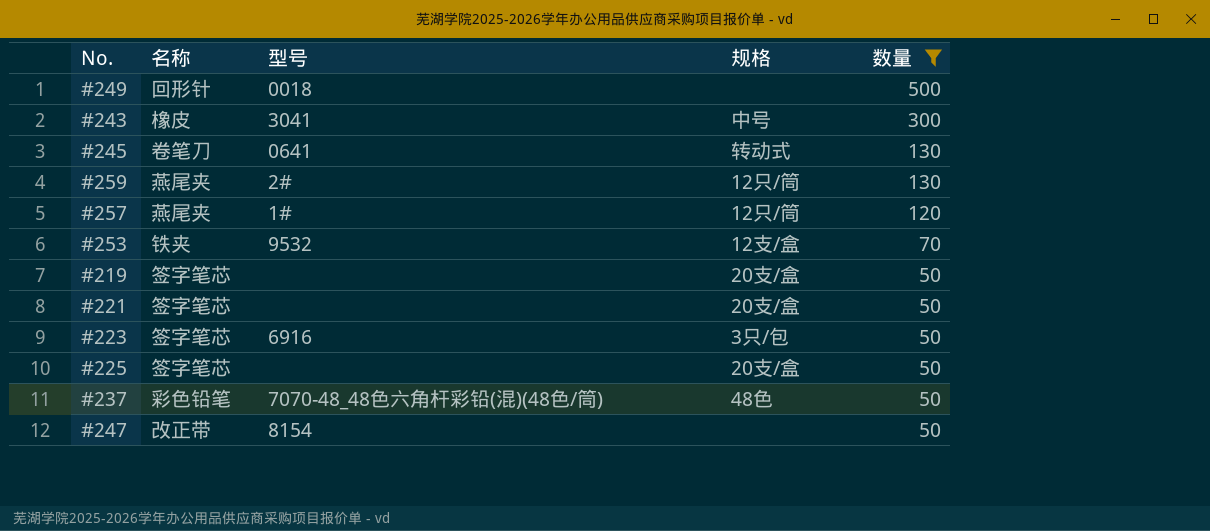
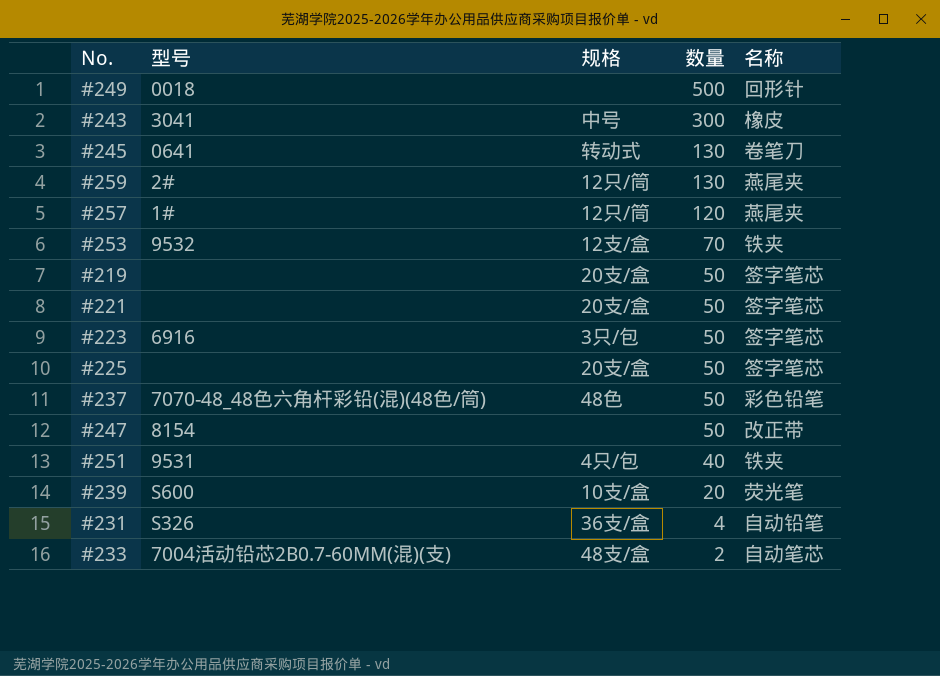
filter: 数量 >= 50 -> none
column 名称 | position: 2 -> 5

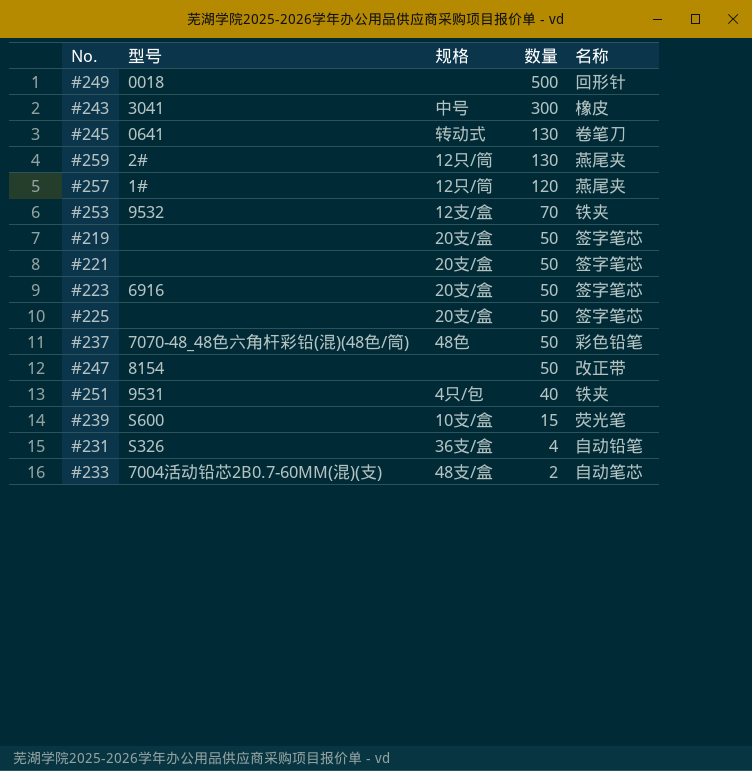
#223 | 规格: 3只/包 -> 20支/盒
#239 | 数量: 20 -> 15

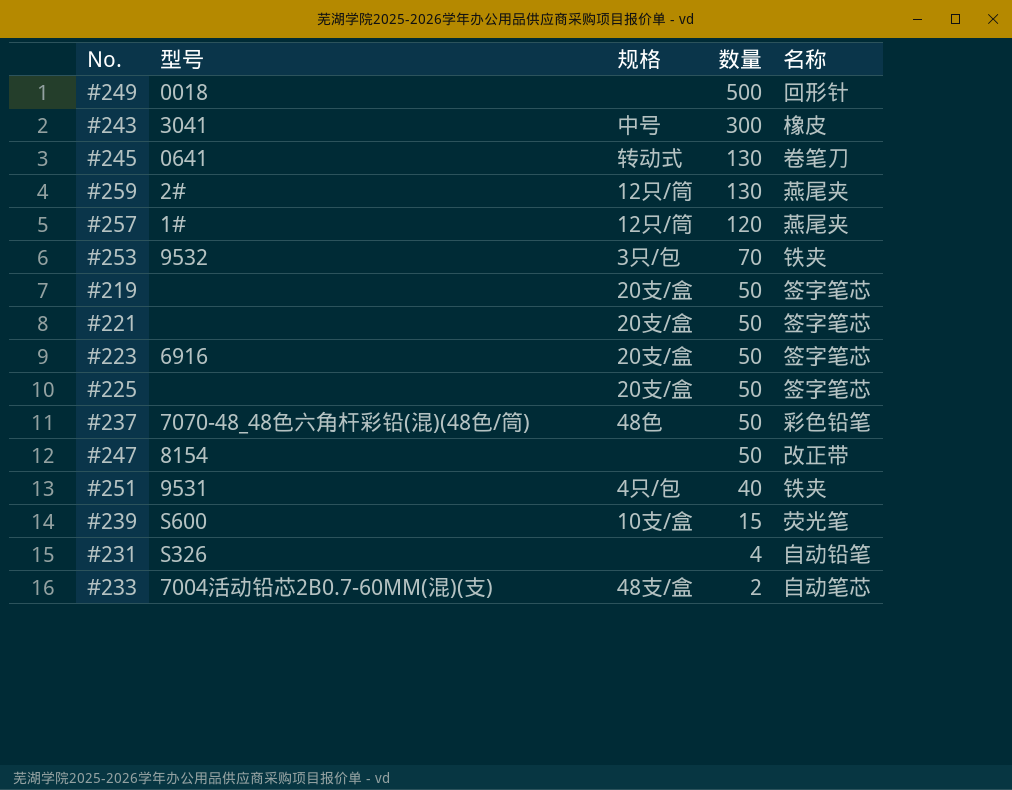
#253 | 规格: 12支/盒 -> 3只/包
#231 | 规格: 36支/盒 -> none

